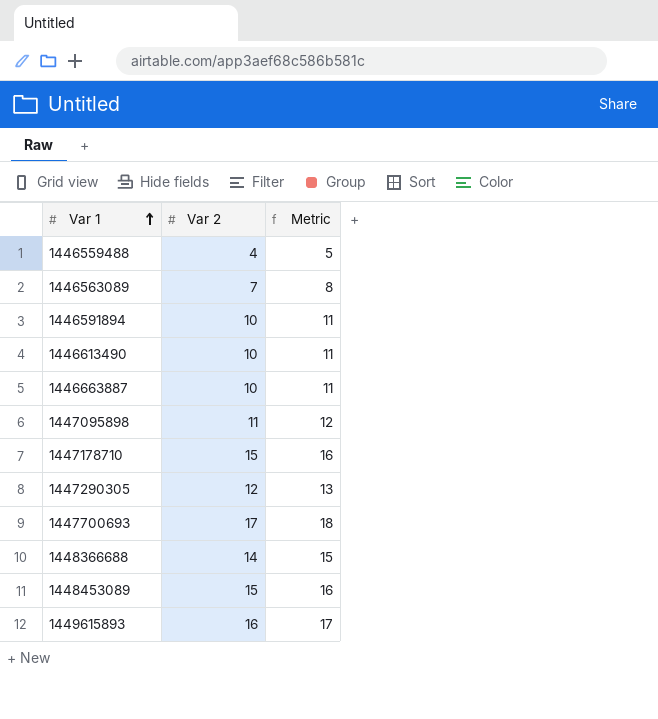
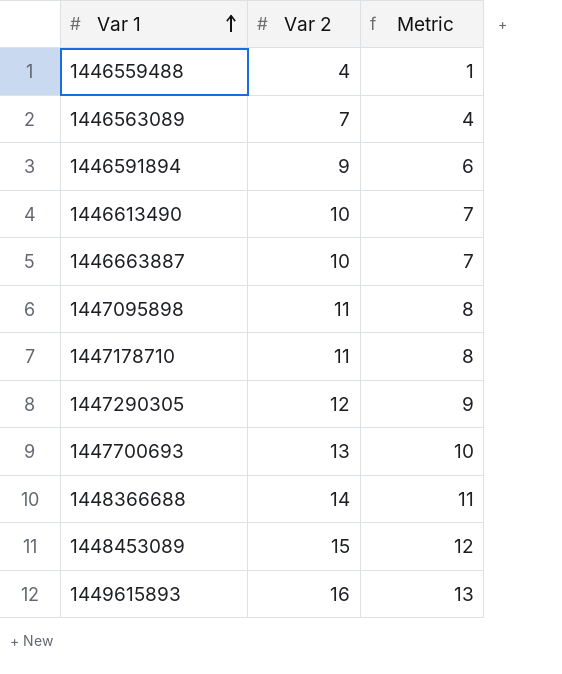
column Metric | formula: [Var 2] + 1 -> [Var 2] - 3
1446591894 | Var 2: 10 -> 9
1447178710 | Var 2: 15 -> 11
1447700693 | Var 2: 17 -> 13

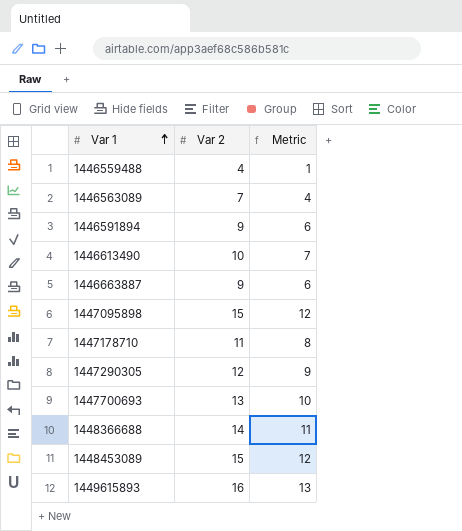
1446663887 | Var 2: 10 -> 9
1446663887 | Metric: 7 -> 6
1447095898 | Var 2: 11 -> 15
1447095898 | Metric: 8 -> 12

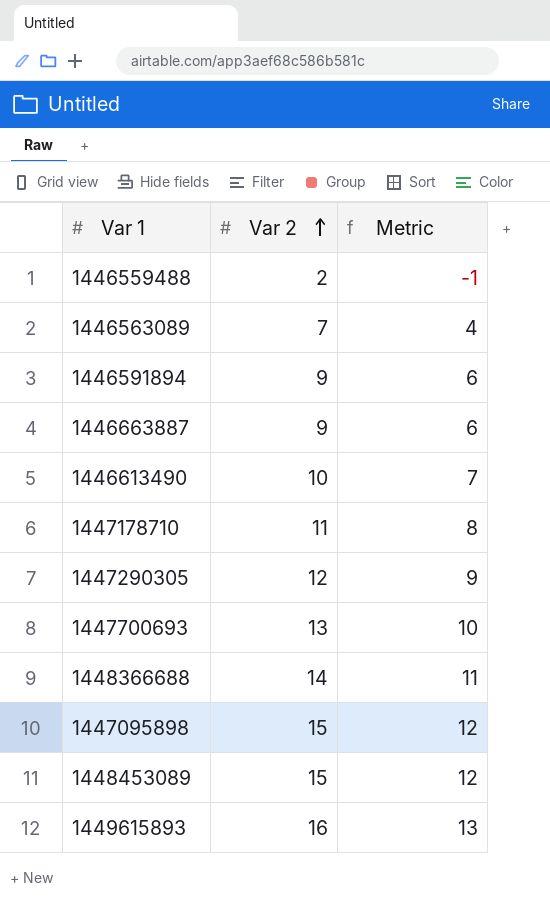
row order: Var 1 ascending -> Var 2 ascending
1446559488 | Var 2: 4 -> 2
1446559488 | Metric: 1 -> -1

